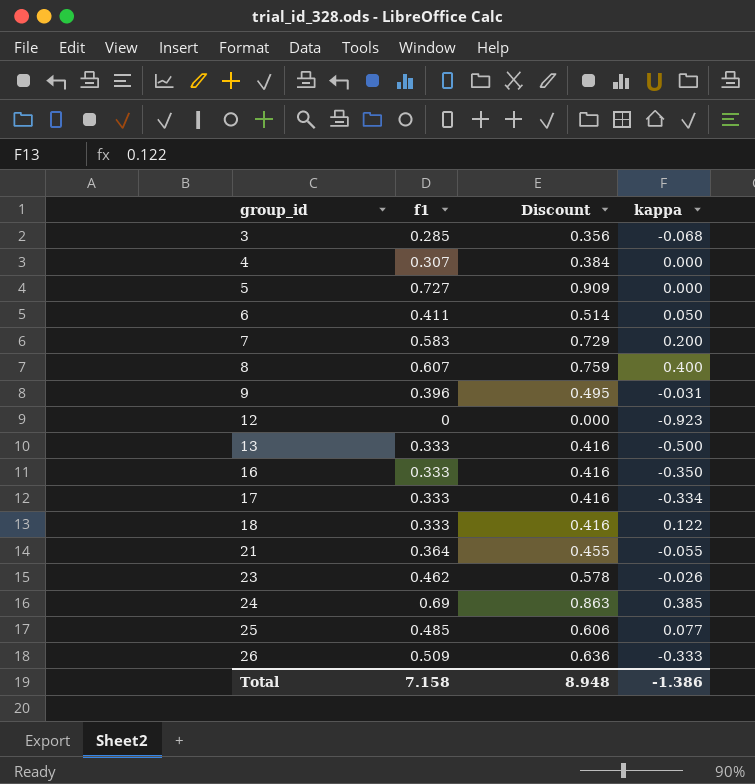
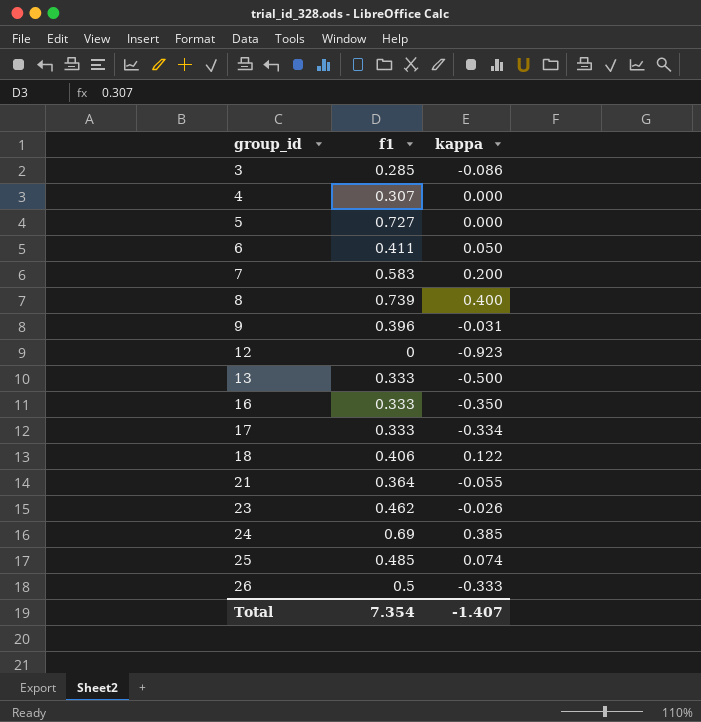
column Discount | formula: [f1] * 1.25 -> none
3 | kappa: -0.068 -> -0.086
8 | f1: 0.607 -> 0.739
18 | f1: 0.333 -> 0.406
25 | kappa: 0.077 -> 0.074
26 | f1: 0.509 -> 0.5
Total | f1: 7.158 -> 7.354
Total | kappa: -1.386 -> -1.407

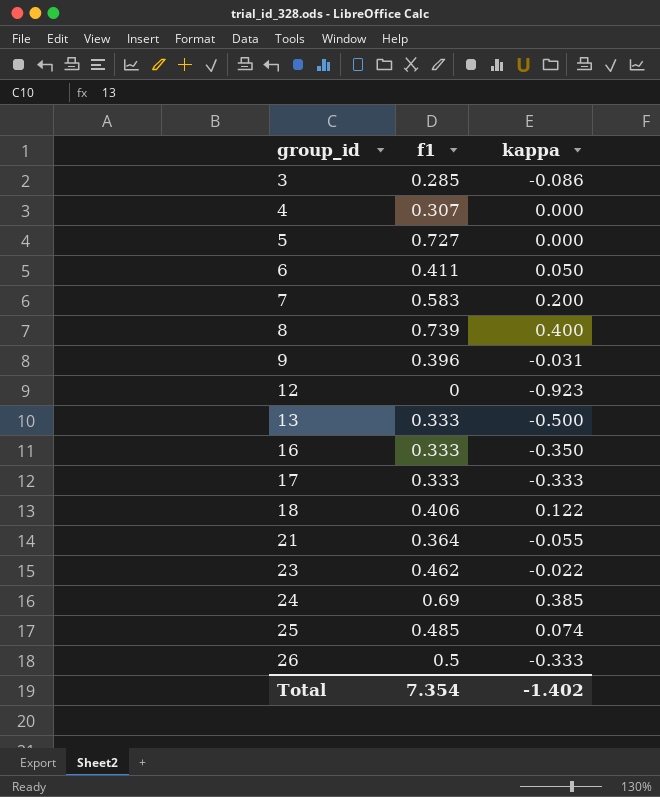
17 | kappa: -0.334 -> -0.333
23 | kappa: -0.026 -> -0.022
Total | kappa: -1.407 -> -1.402

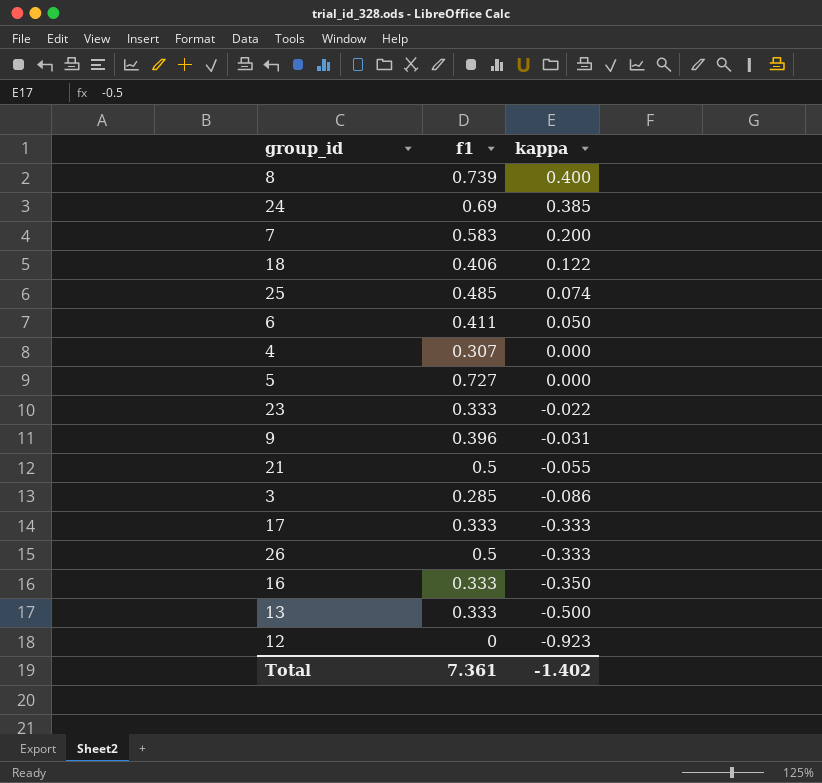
row order: group_id ascending -> kappa descending
23 | f1: 0.462 -> 0.333
21 | f1: 0.364 -> 0.5
Total | f1: 7.354 -> 7.361

